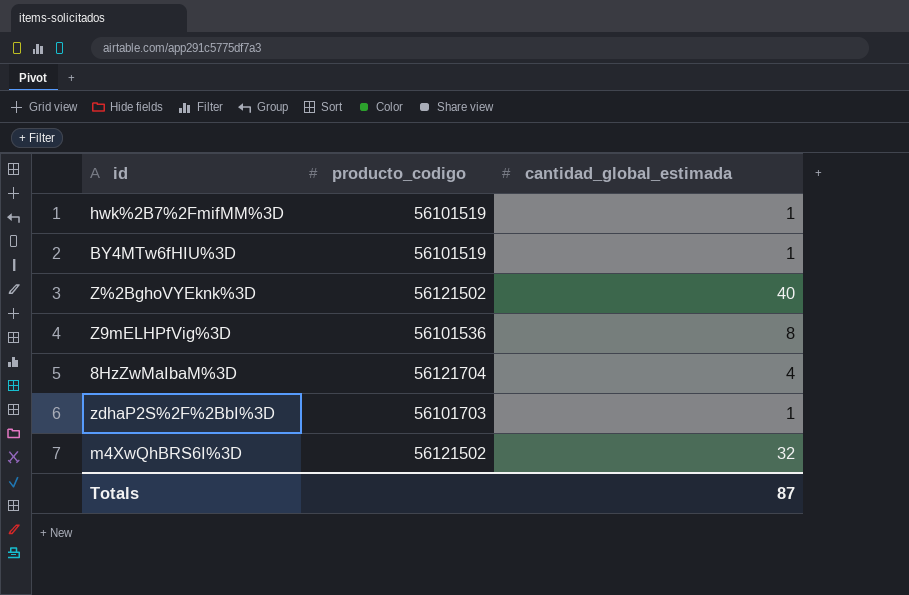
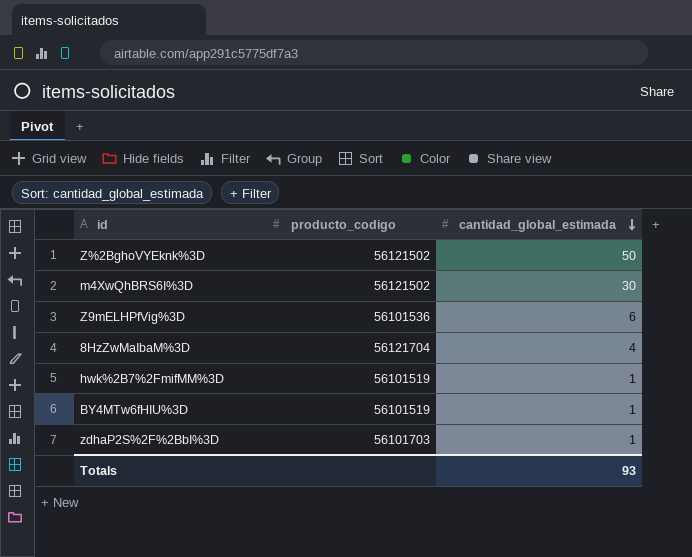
row order: none -> cantidad_global_estimada descending
Z%2BghoVYEknk%3D | cantidad_global_estimada: 40 -> 50
m4XwQhBRS6I%3D | cantidad_global_estimada: 32 -> 30
Z9mELHPfVig%3D | cantidad_global_estimada: 8 -> 6
Totals | cantidad_global_estimada: 87 -> 93

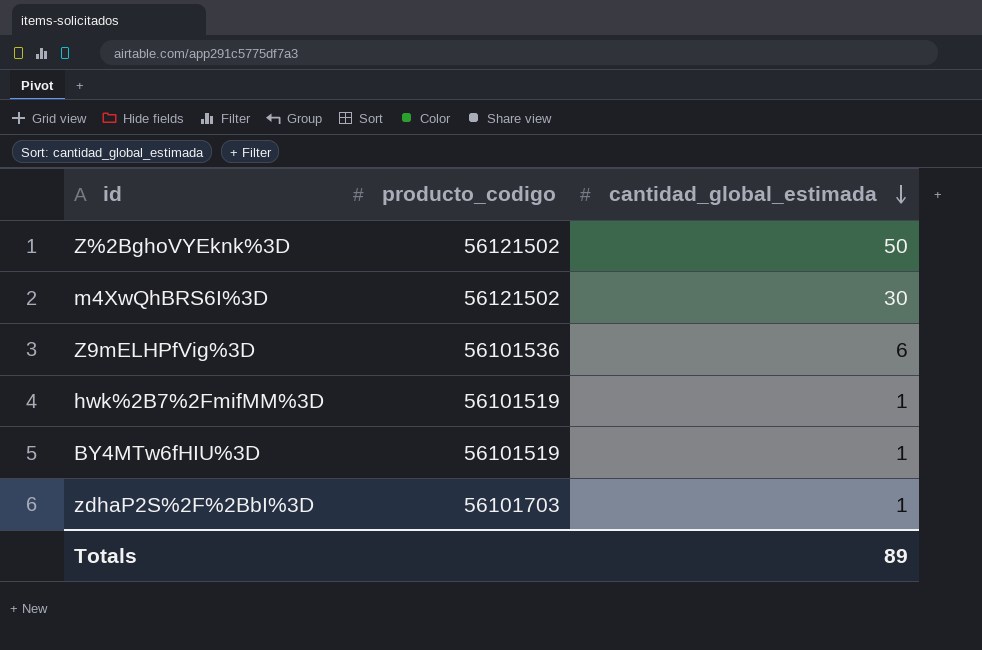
row 8HzZwMaIbaM%3D: 56121704 | 4 -> none
Totals | cantidad_global_estimada: 93 -> 89

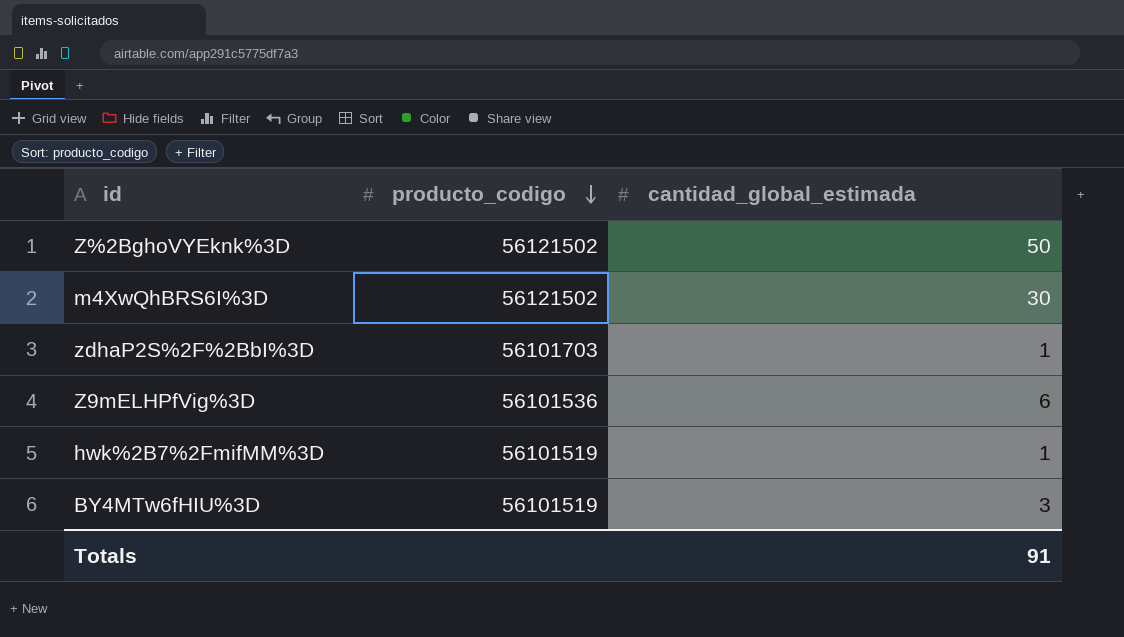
row order: cantidad_global_estimada descending -> producto_codigo descending
BY4MTw6fHIU%3D | cantidad_global_estimada: 1 -> 3
Totals | cantidad_global_estimada: 89 -> 91

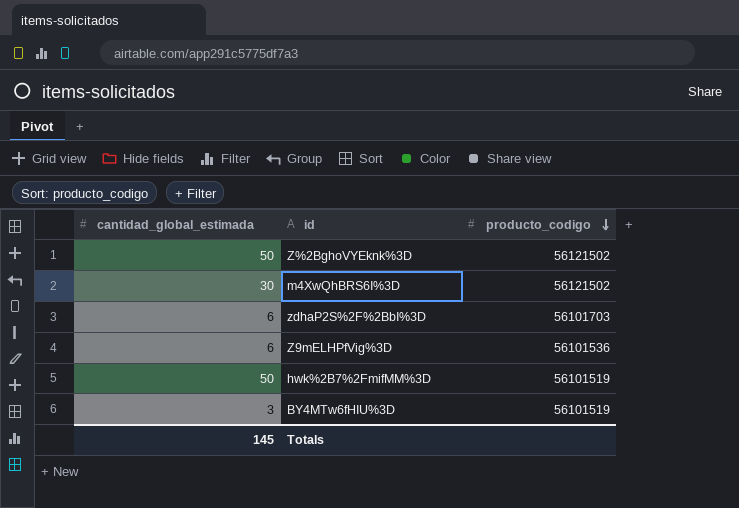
column cantidad_global_estimada | position: 3 -> 1
zdhaP2S%2F%2BbI%3D | cantidad_global_estimada: 1 -> 6
hwk%2B7%2FmifMM%3D | cantidad_global_estimada: 1 -> 50
Totals | cantidad_global_estimada: 91 -> 145

